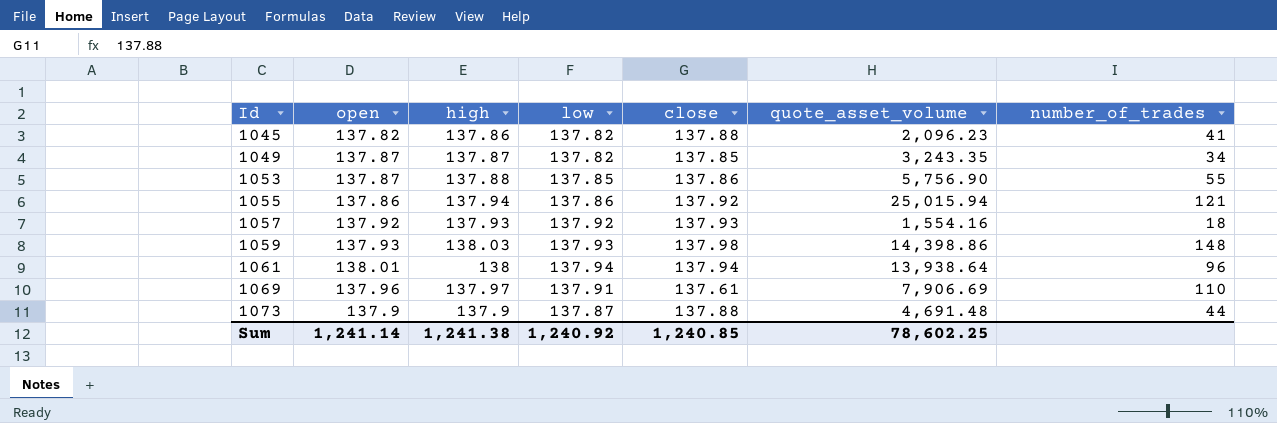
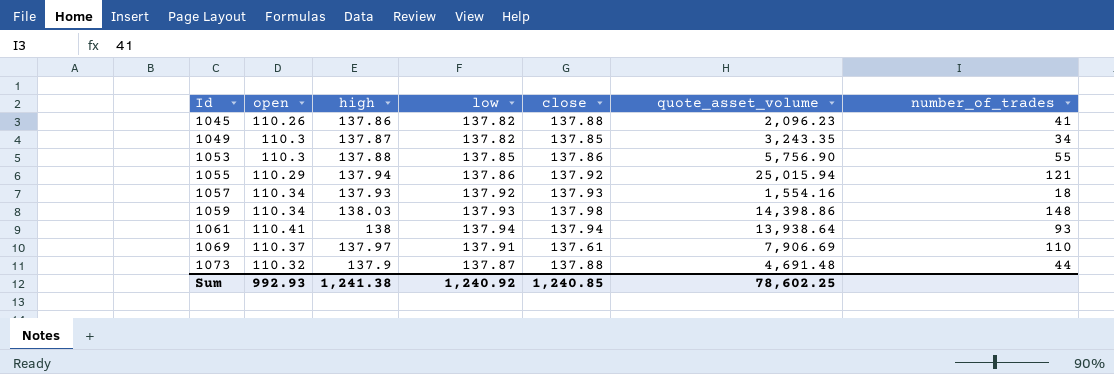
1045 | open: 137.82 -> 110.26
1049 | open: 137.87 -> 110.3
1053 | open: 137.87 -> 110.3
1055 | open: 137.86 -> 110.29
1057 | open: 137.92 -> 110.34
1059 | open: 137.93 -> 110.34
1061 | open: 138.01 -> 110.41
1061 | number_of_trades: 96 -> 93
1069 | open: 137.96 -> 110.37
1073 | open: 137.9 -> 110.32
Sum | open: 1,241.14 -> 992.93

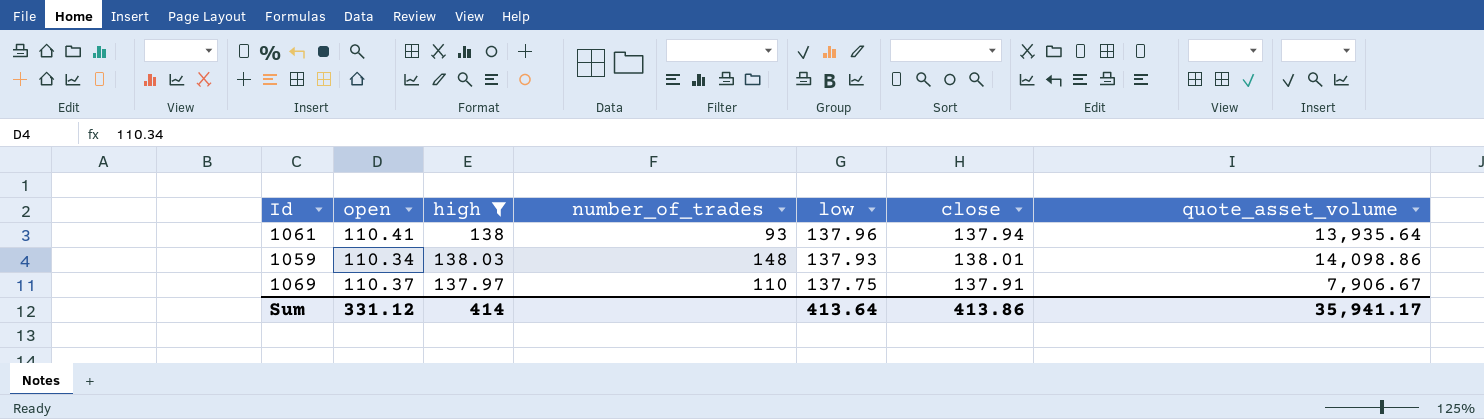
filter: none -> high >= 137.97
row order: Id ascending -> low descending
column number_of_trades | position: 7 -> 4
1061 | low: 137.94 -> 137.96
1061 | quote_asset_volume: 13,938.64 -> 13,935.64
1059 | close: 137.98 -> 138.01
1059 | quote_asset_volume: 14,398.86 -> 14,098.86
1069 | low: 137.91 -> 137.75
1069 | close: 137.61 -> 137.91
1069 | quote_asset_volume: 7,906.69 -> 7,906.67
Sum | open: 992.93 -> 331.12
Sum | high: 1,241.38 -> 414
Sum | low: 1,240.92 -> 413.64
Sum | close: 1,240.85 -> 413.86
Sum | quote_asset_volume: 78,602.25 -> 35,941.17

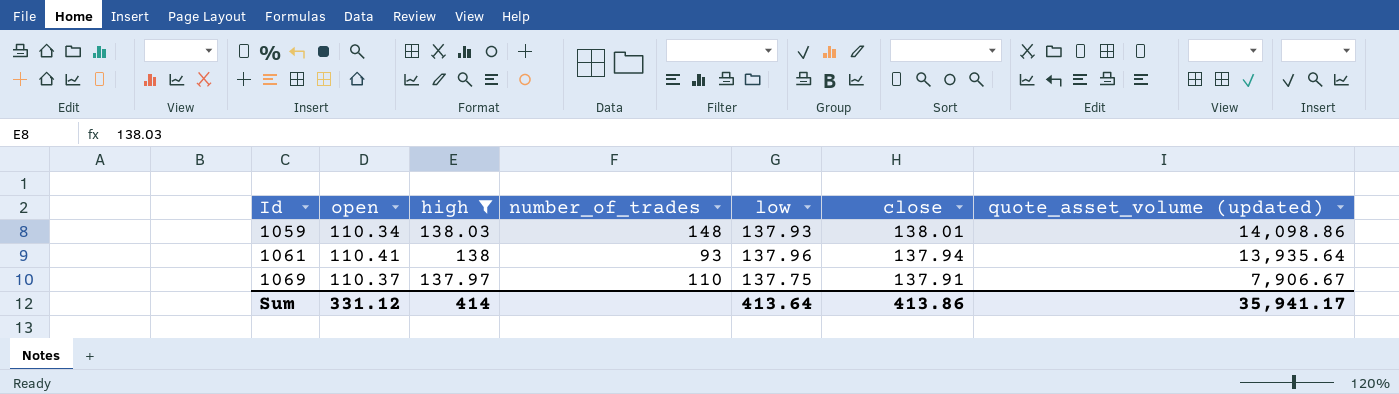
row order: low descending -> Id ascending
column name: quote_asset_volume -> quote_asset_volume (updated)

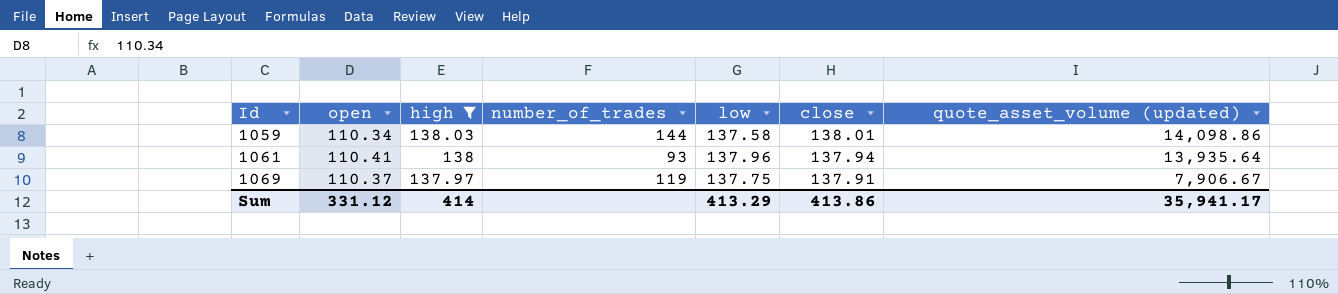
1059 | number_of_trades: 148 -> 144
1059 | low: 137.93 -> 137.58
1069 | number_of_trades: 110 -> 119
Sum | low: 413.64 -> 413.29

